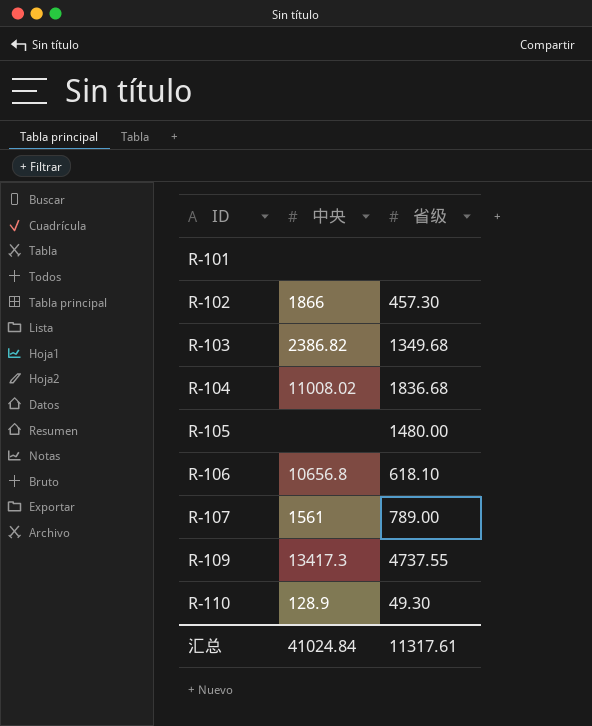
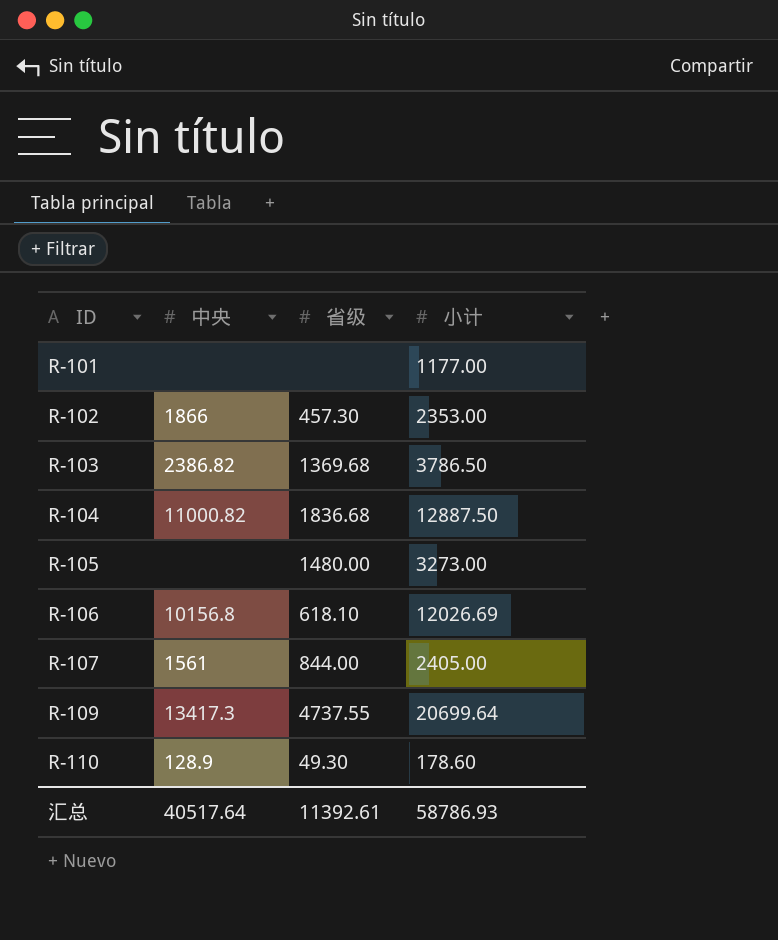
column 小计 | position: none -> 4
R-103 | 省级: 1349.68 -> 1369.68
R-104 | 中央: 11008.02 -> 11000.82
R-106 | 中央: 10656.8 -> 10156.8
R-107 | 省级: 789.00 -> 844.00
汇总 | 中央: 41024.84 -> 40517.64
汇总 | 省级: 11317.61 -> 11392.61

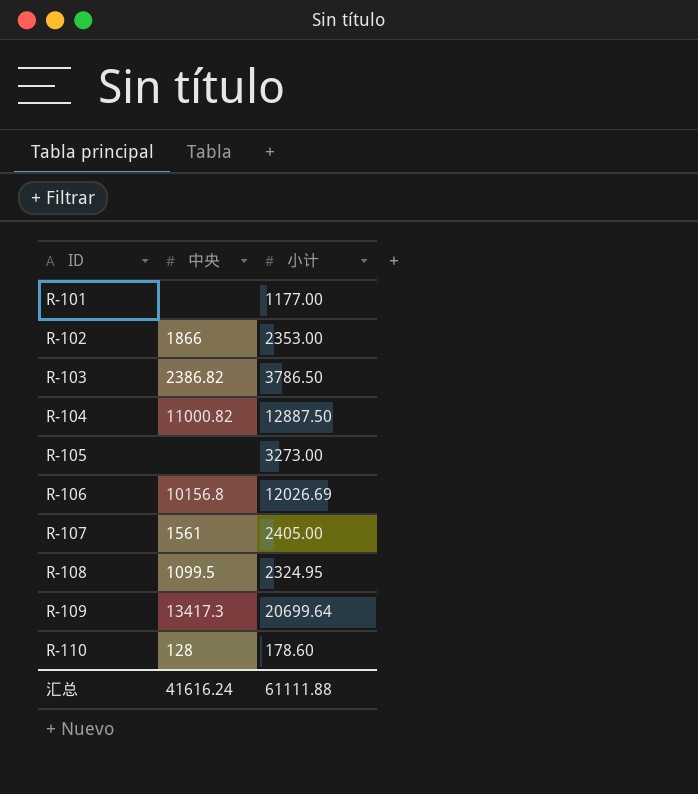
column 省级 | position: 3 -> none
row R-108: none -> 1099.5 | 2324.95
R-110 | 中央: 128.9 -> 128
汇总 | 中央: 40517.64 -> 41616.24
汇总 | 小计: 58786.93 -> 61111.88

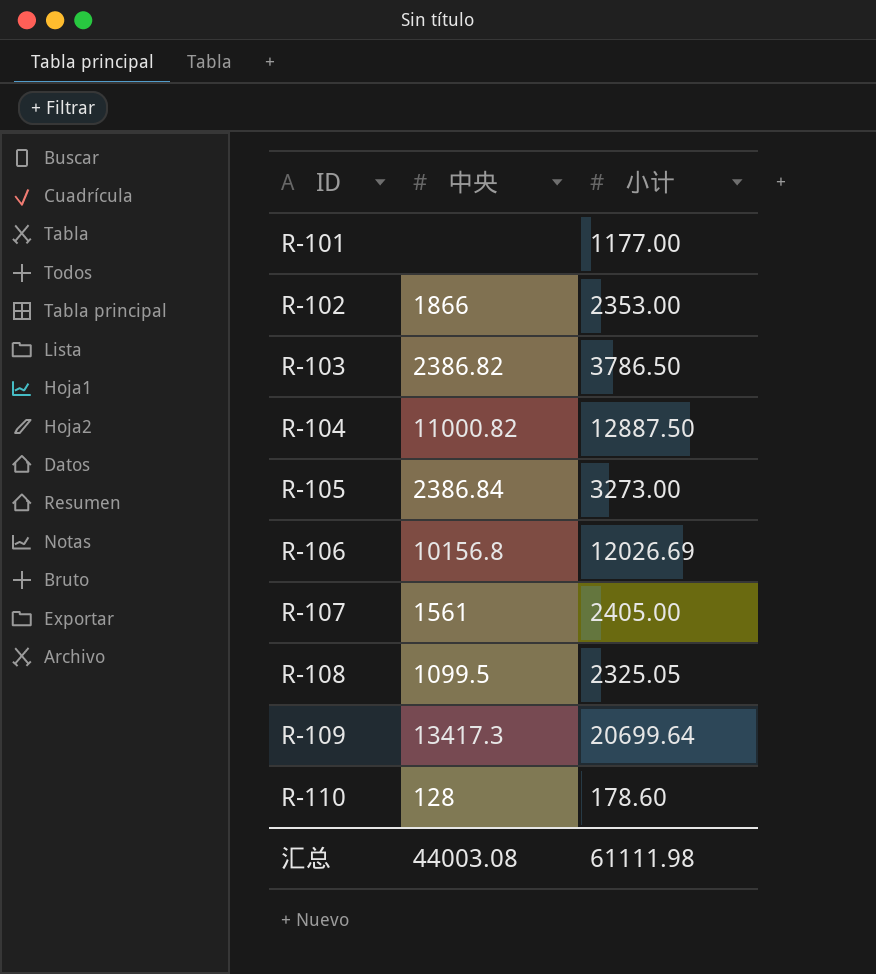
R-105 | 中央: none -> 2386.84
R-108 | 小计: 2324.95 -> 2325.05
汇总 | 中央: 41616.24 -> 44003.08
汇总 | 小计: 61111.88 -> 61111.98

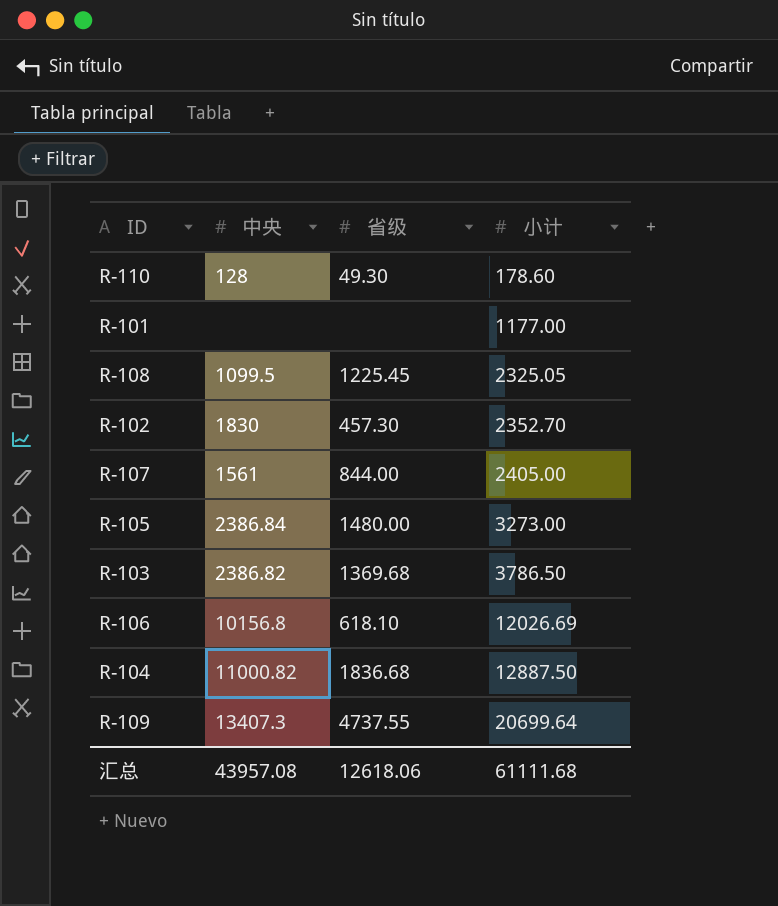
row order: ID ascending -> 小计 ascending
column 省级 | position: none -> 3
R-102 | 中央: 1866 -> 1830
R-102 | 小计: 2353.00 -> 2352.70
R-109 | 中央: 13417.3 -> 13407.3
汇总 | 中央: 44003.08 -> 43957.08
汇总 | 小计: 61111.98 -> 61111.68

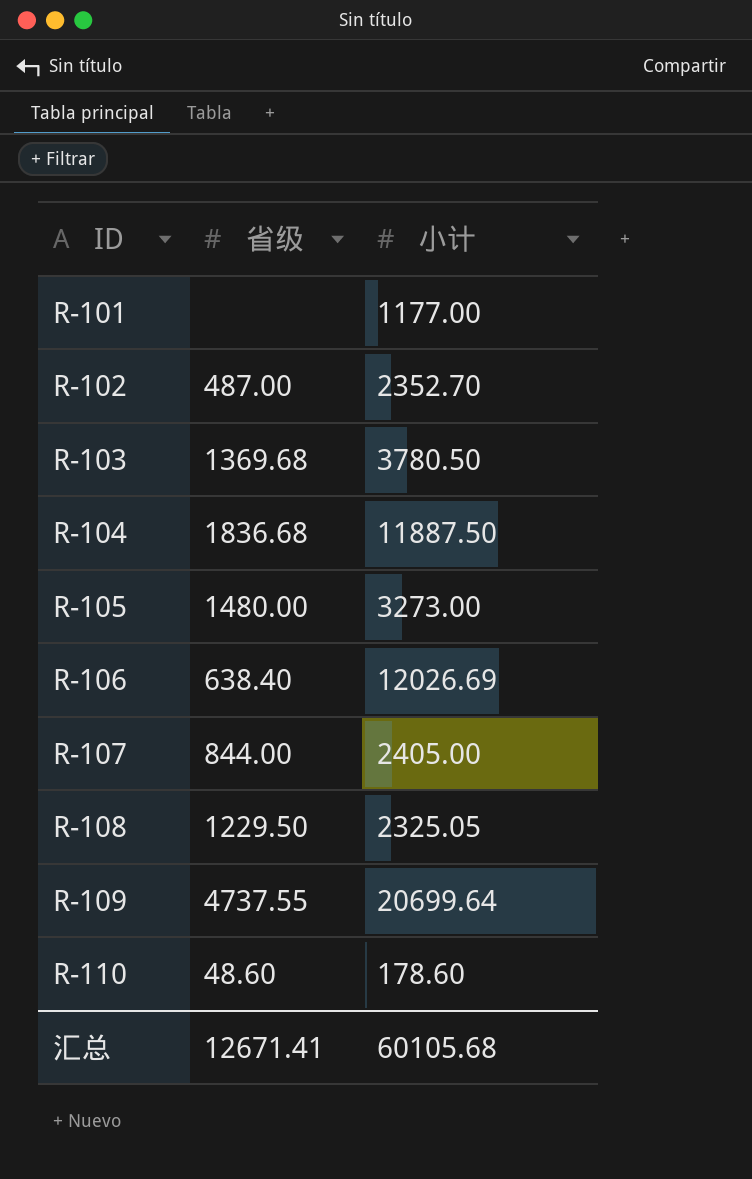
row order: 小计 ascending -> ID ascending
column 中央 | position: 2 -> none
R-102 | 省级: 457.30 -> 487.00
R-103 | 小计: 3786.50 -> 3780.50
R-104 | 小计: 12887.50 -> 11887.50
R-106 | 省级: 618.10 -> 638.40
R-108 | 省级: 1225.45 -> 1229.50
R-110 | 省级: 49.30 -> 48.60
汇总 | 省级: 12618.06 -> 12671.41
汇总 | 小计: 61111.68 -> 60105.68

